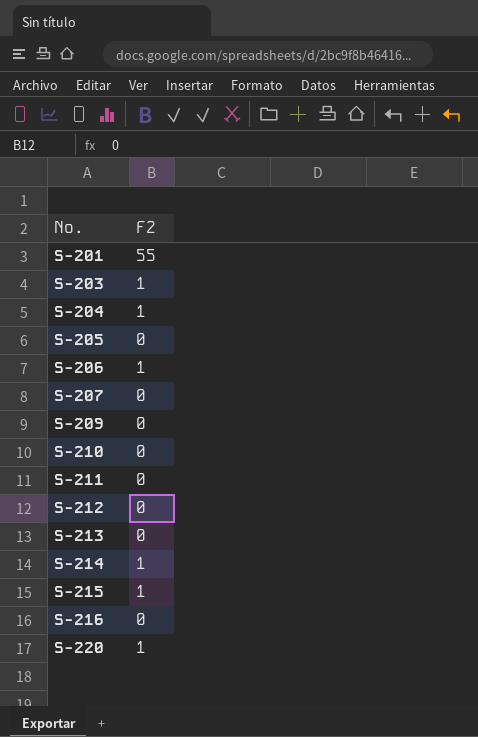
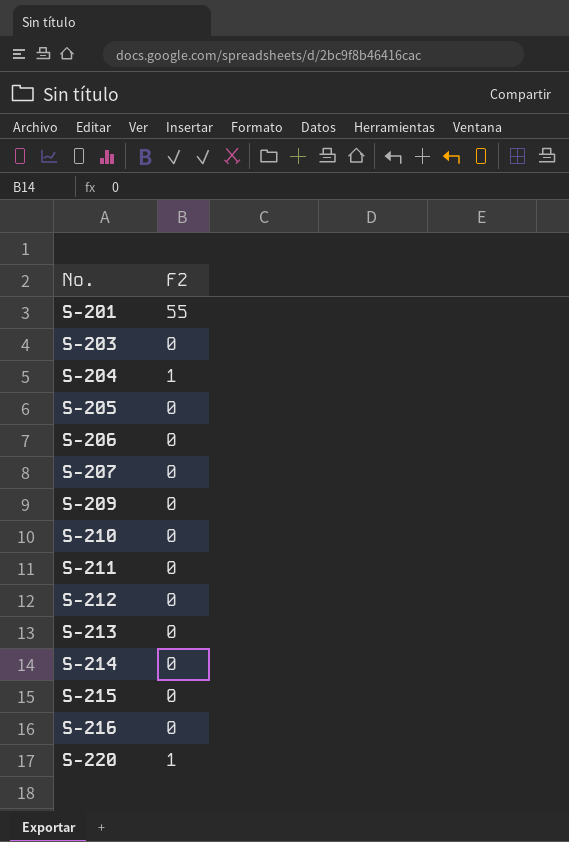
S-203 | F2: 1 -> 0
S-206 | F2: 1 -> 0
S-214 | F2: 1 -> 0
S-215 | F2: 1 -> 0

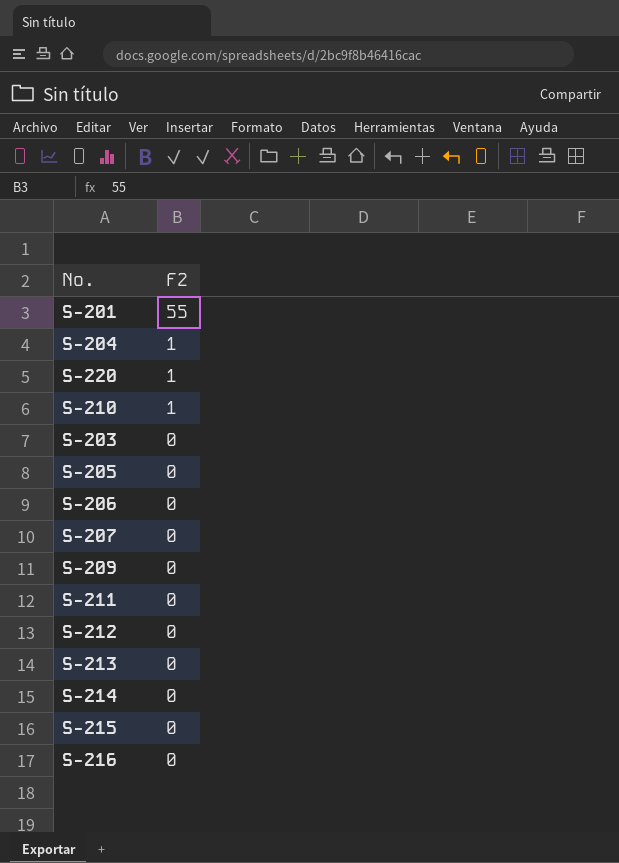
row order: No. ascending -> F2 descending
S-210 | F2: 0 -> 1

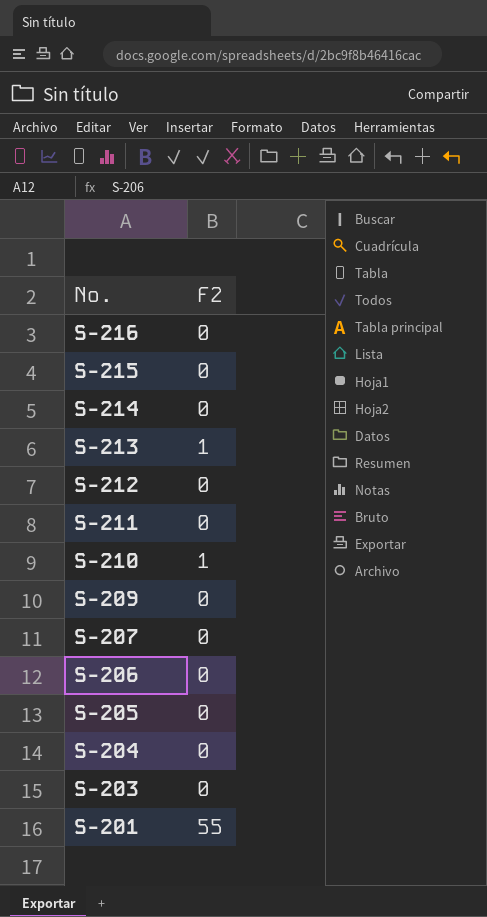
row order: F2 descending -> No. descending
row S-220: 1 -> none
S-213 | F2: 0 -> 1
S-204 | F2: 1 -> 0

